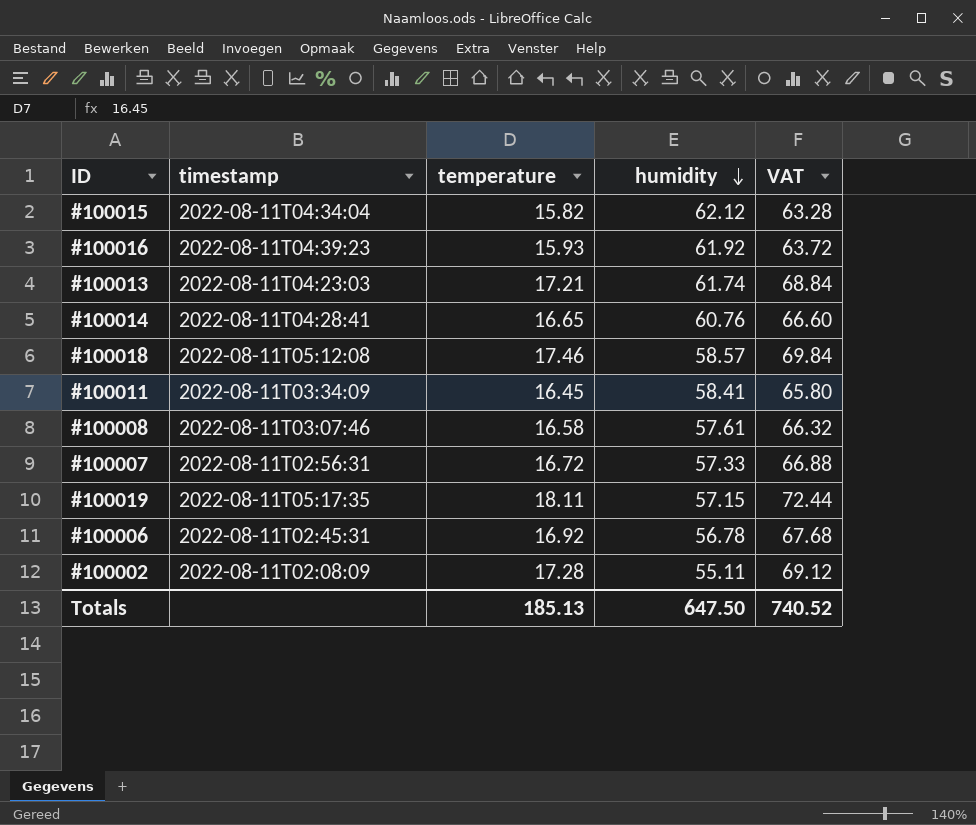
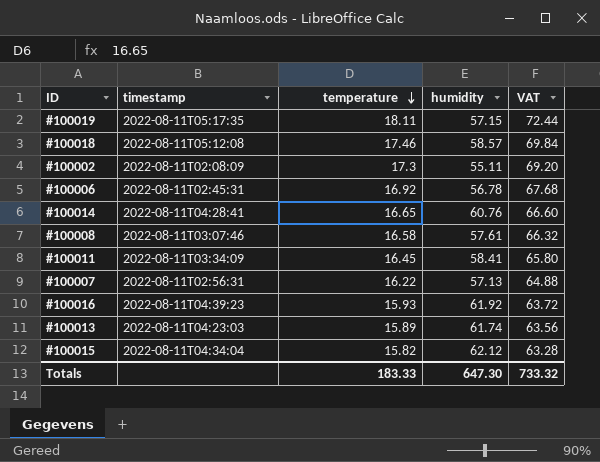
row order: humidity descending -> temperature descending
#100002 | temperature: 17.28 -> 17.3
#100002 | VAT: 69.12 -> 69.20
#100007 | temperature: 16.72 -> 16.22
#100007 | humidity: 57.33 -> 57.13
#100007 | VAT: 66.88 -> 64.88
#100013 | temperature: 17.21 -> 15.89
#100013 | VAT: 68.84 -> 63.56
Totals | temperature: 185.13 -> 183.33
Totals | humidity: 647.50 -> 647.30
Totals | VAT: 740.52 -> 733.32

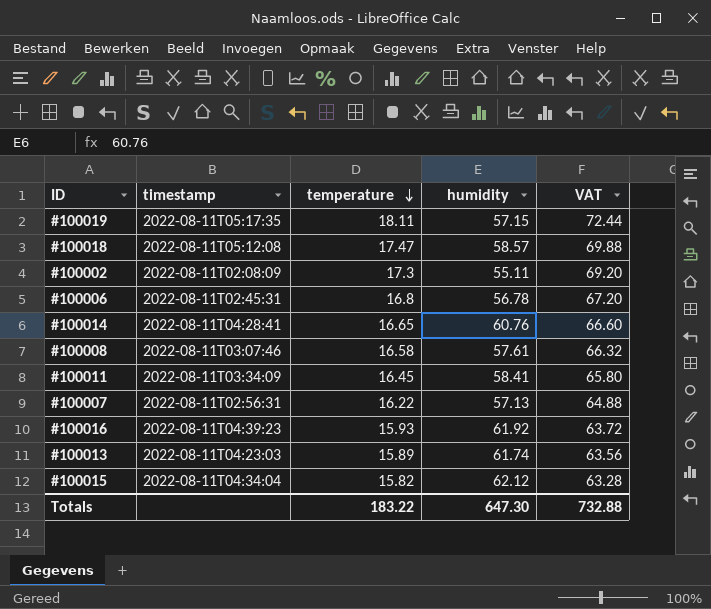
#100018 | temperature: 17.46 -> 17.47
#100018 | VAT: 69.84 -> 69.88
#100006 | temperature: 16.92 -> 16.8
#100006 | VAT: 67.68 -> 67.20
Totals | temperature: 183.33 -> 183.22
Totals | VAT: 733.32 -> 732.88

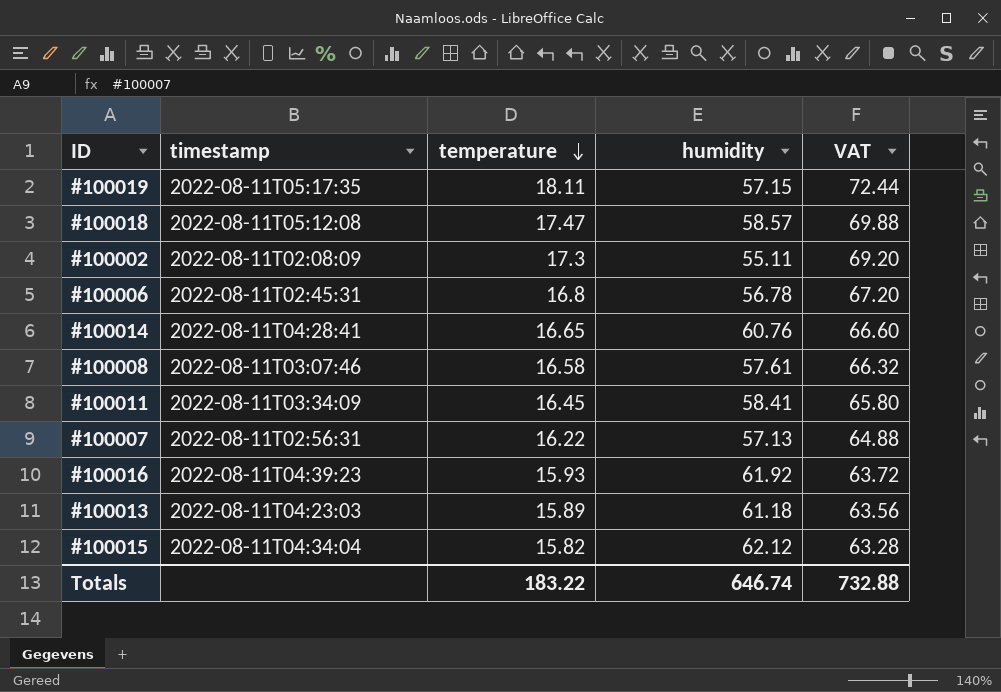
#100013 | humidity: 61.74 -> 61.18
Totals | humidity: 647.30 -> 646.74

